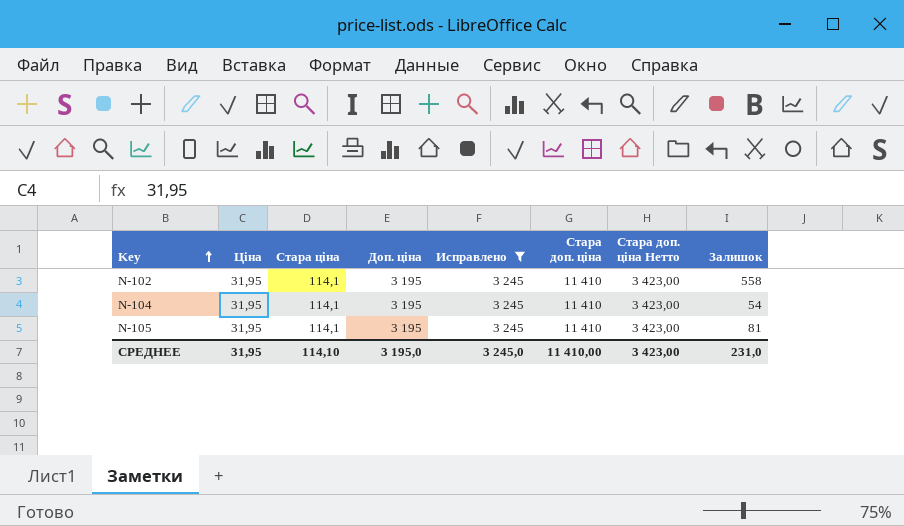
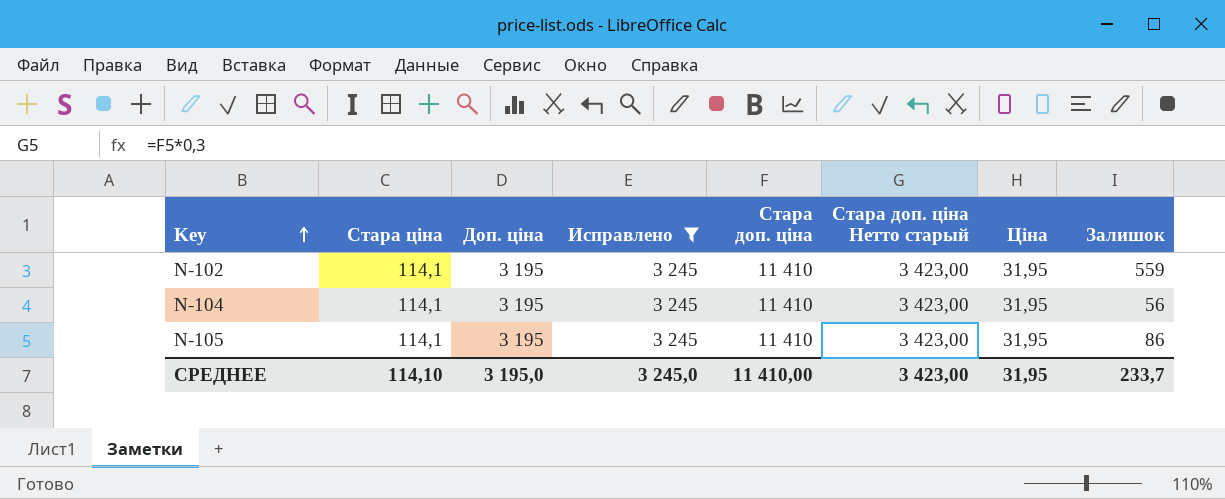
column name: Стара доп. ціна Нетто -> Стара доп. ціна Нетто старый
column Ціна | position: 2 -> 7
N-102 | Залишок: 558 -> 559
N-104 | Залишок: 54 -> 56
N-105 | Залишок: 81 -> 86
СРЕДНЕЕ | Залишок: 231,0 -> 233,7

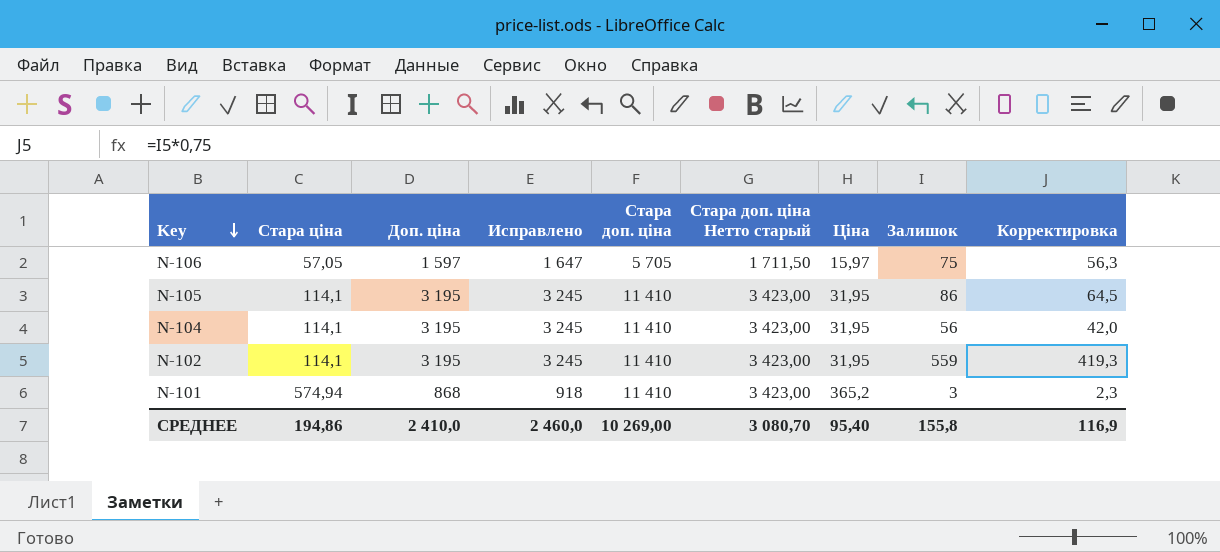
filter: Исправлено = 3 245 -> none
row order: Key ascending -> Key descending
column Корректировка | formula: none -> [Залишок] * 0,75
СРЕДНЕЕ | Стара ціна: 114,10 -> 194,86
СРЕДНЕЕ | Доп. ціна: 3 195,0 -> 2 410,0
СРЕДНЕЕ | Исправлено: 3 245,0 -> 2 460,0
СРЕДНЕЕ | Стара доп. ціна: 11 410,00 -> 10 269,00
СРЕДНЕЕ | Стара доп. ціна Нетто старый: 3 423,00 -> 3 080,70
СРЕДНЕЕ | Ціна: 31,95 -> 95,40
СРЕДНЕЕ | Залишок: 233,7 -> 155,8

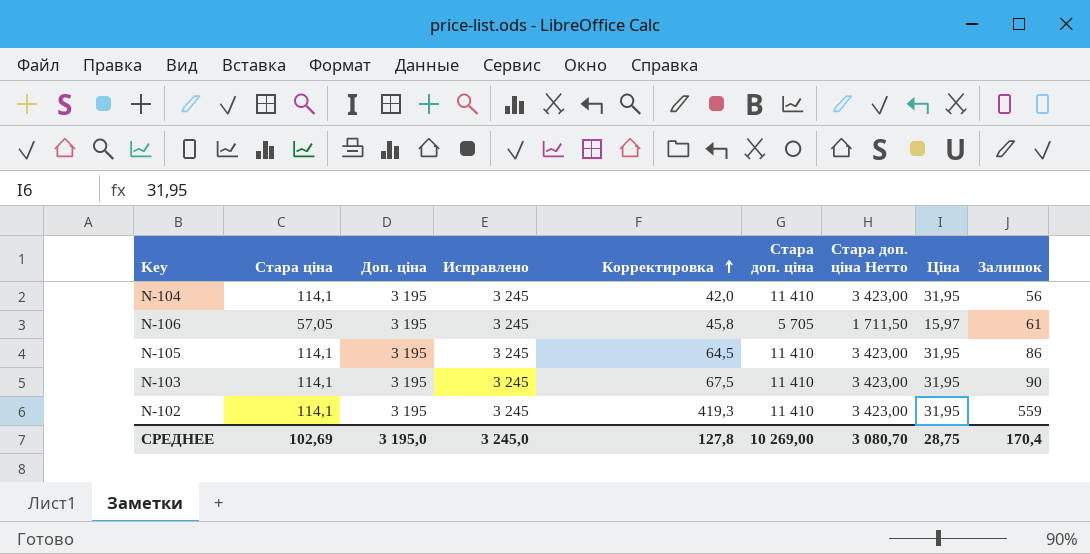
row order: Key descending -> Корректировка ascending
column Корректировка | position: 9 -> 5
column name: Стара доп. ціна Нетто старый -> Стара доп. ціна Нетто
row N-101: 574,94 | 868 | 918 | 11 410 | 3 423,00 | 365,2 | 3 | 2,3 -> none
N-106 | Доп. ціна: 1 597 -> 3 195
N-106 | Исправлено: 1 647 -> 3 245
N-106 | Корректировка: 56,3 -> 45,8
N-106 | Залишок: 75 -> 61
row N-103: none -> 114,1 | 3 195 | 3 245 | 67,5 | 11 410 | 3 423,00 | 31,95 | 90
СРЕДНЕЕ | Стара ціна: 194,86 -> 102,69
СРЕДНЕЕ | Доп. ціна: 2 410,0 -> 3 195,0
СРЕДНЕЕ | Исправлено: 2 460,0 -> 3 245,0
СРЕДНЕЕ | Корректировка: 116,9 -> 127,8
СРЕДНЕЕ | Ціна: 95,40 -> 28,75
СРЕДНЕЕ | Залишок: 155,8 -> 170,4

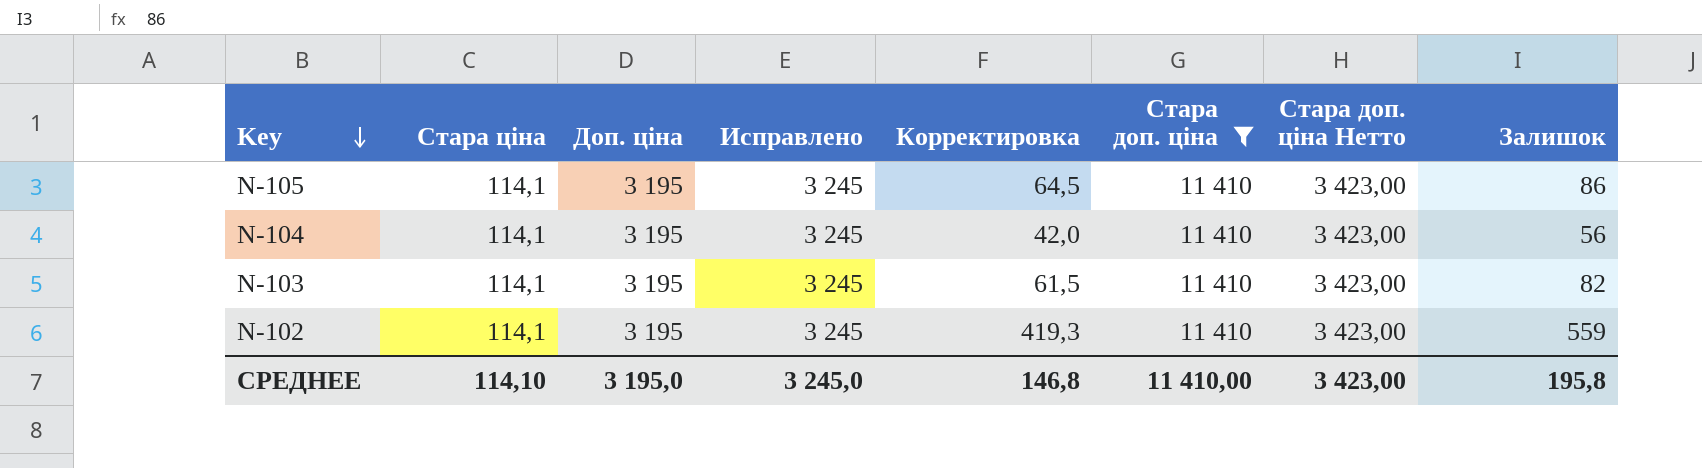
filter: none -> Стара доп. ціна = 11 410
row order: Корректировка ascending -> Key descending
column Ціна | position: 8 -> none
N-103 | Корректировка: 67,5 -> 61,5
N-103 | Залишок: 90 -> 82
СРЕДНЕЕ | Стара ціна: 102,69 -> 114,10
СРЕДНЕЕ | Корректировка: 127,8 -> 146,8
СРЕДНЕЕ | Стара доп. ціна: 10 269,00 -> 11 410,00
СРЕДНЕЕ | Стара доп. ціна Нетто: 3 080,70 -> 3 423,00
СРЕДНЕЕ | Залишок: 170,4 -> 195,8

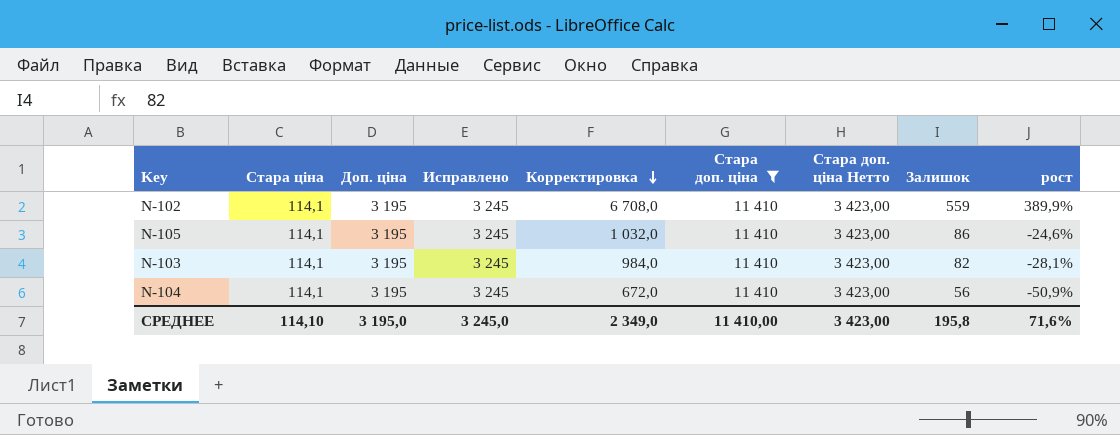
row order: Key descending -> Корректировка descending
column Корректировка | formula: [Залишок] * 0,75 -> [Залишок] * 12
column рост | formula: none -> ([Залишок] - [Стара ціна]) / [Стара ціна]
СРЕДНЕЕ | Корректировка: 146,8 -> 2 349,0

